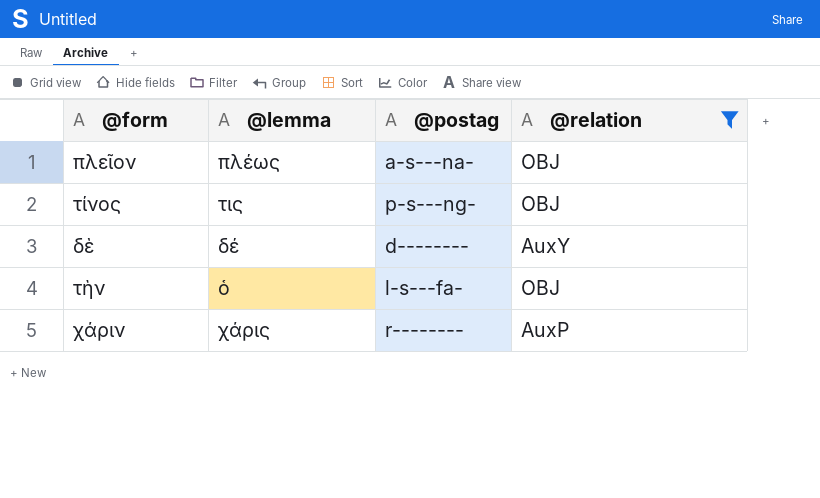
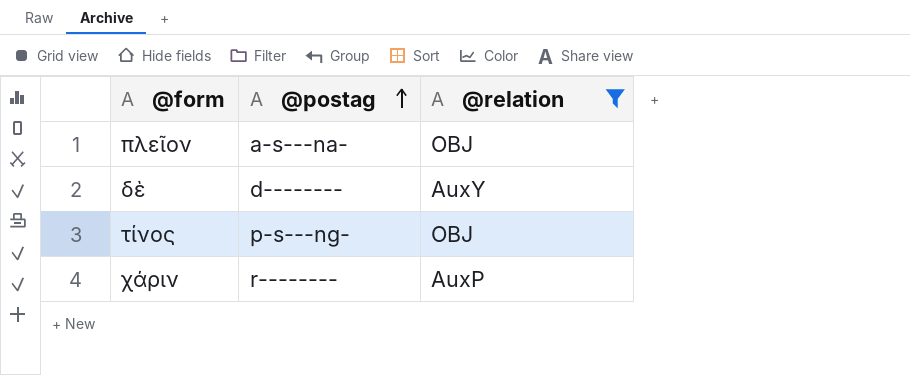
row order: none -> @postag ascending
column @lemma | position: 2 -> none
row τὴν: ὁ | l-s---fa- | OBJ -> none

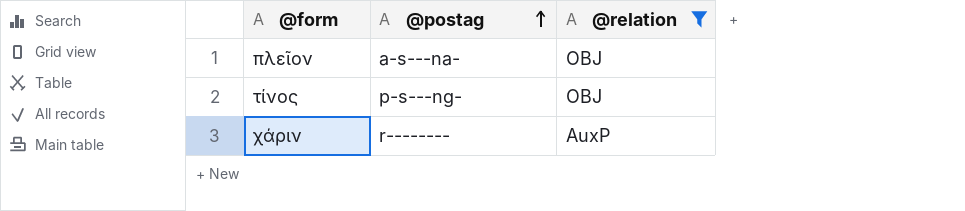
row δὲ: d-------- | AuxY -> none

